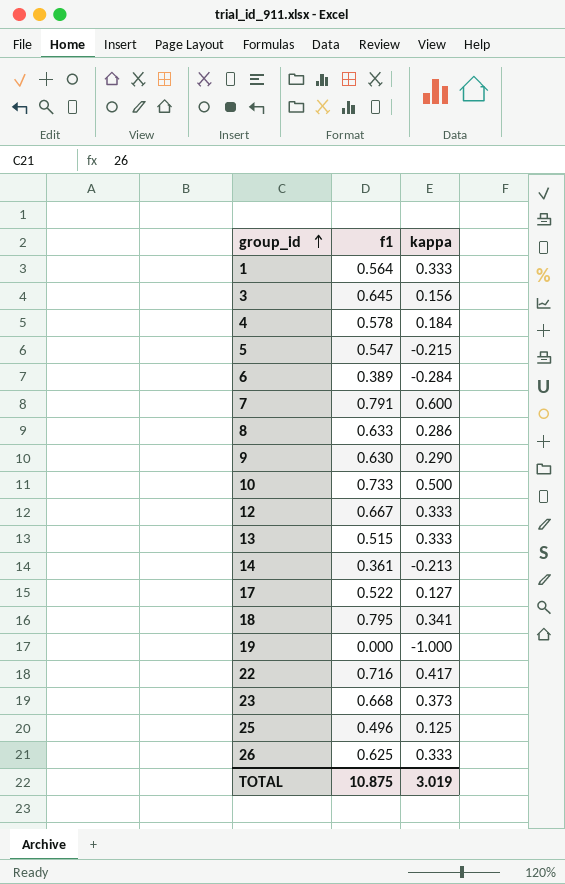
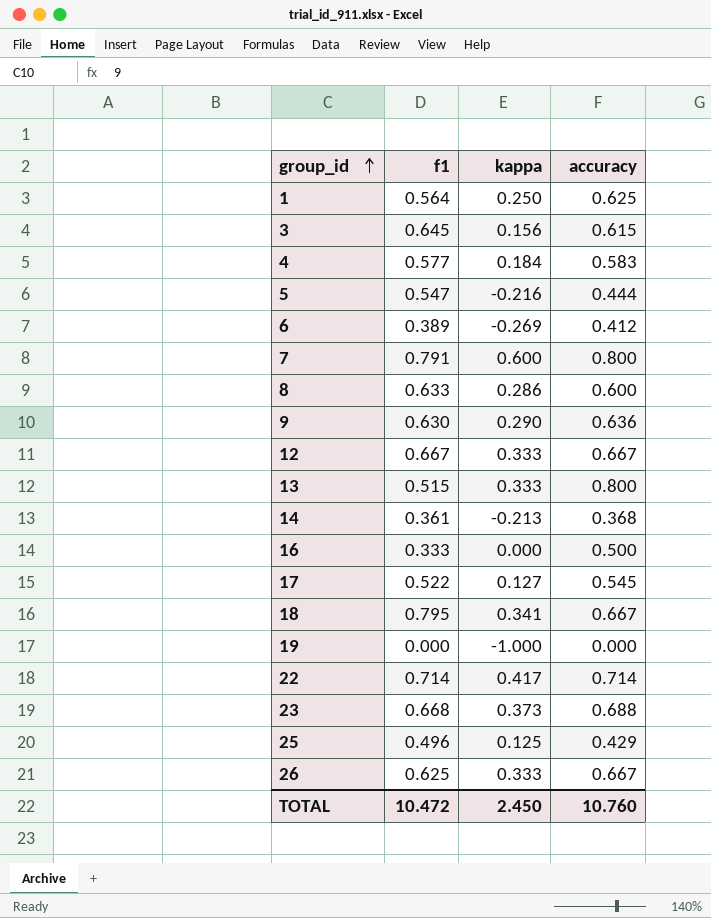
column accuracy | position: none -> 4
row 10: 0.733 | 0.500 -> none
1 | kappa: 0.333 -> 0.250
4 | f1: 0.578 -> 0.577
5 | kappa: -0.215 -> -0.216
6 | kappa: -0.284 -> -0.269
row 16: none -> 0.333 | 0.000 | 0.500
22 | f1: 0.716 -> 0.714
TOTAL | f1: 10.875 -> 10.472
TOTAL | kappa: 3.019 -> 2.450

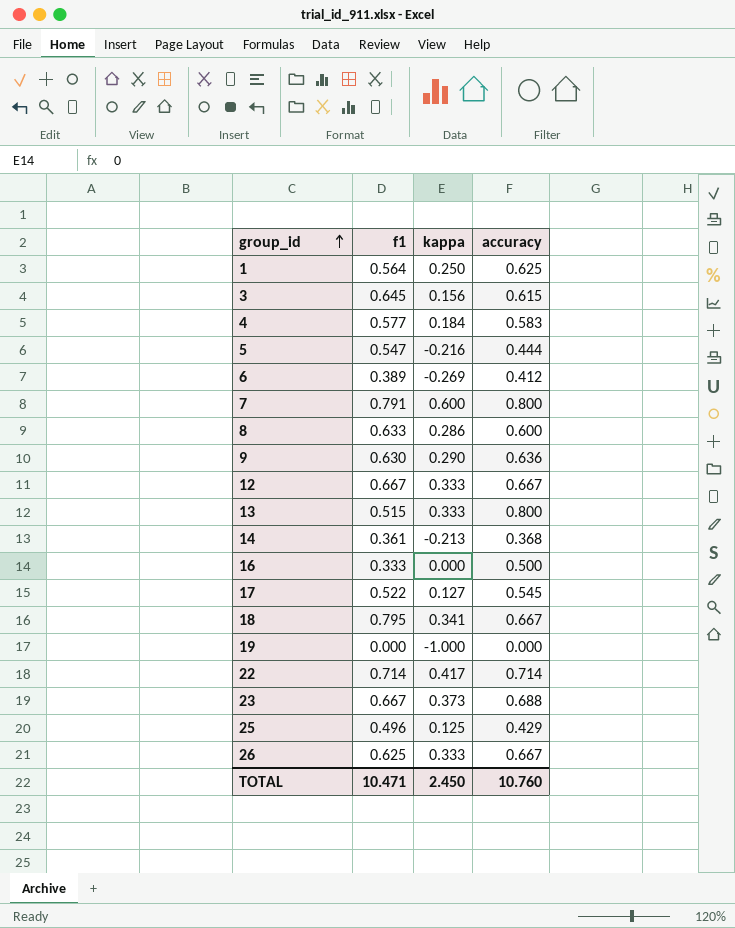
23 | f1: 0.668 -> 0.667
TOTAL | f1: 10.472 -> 10.471

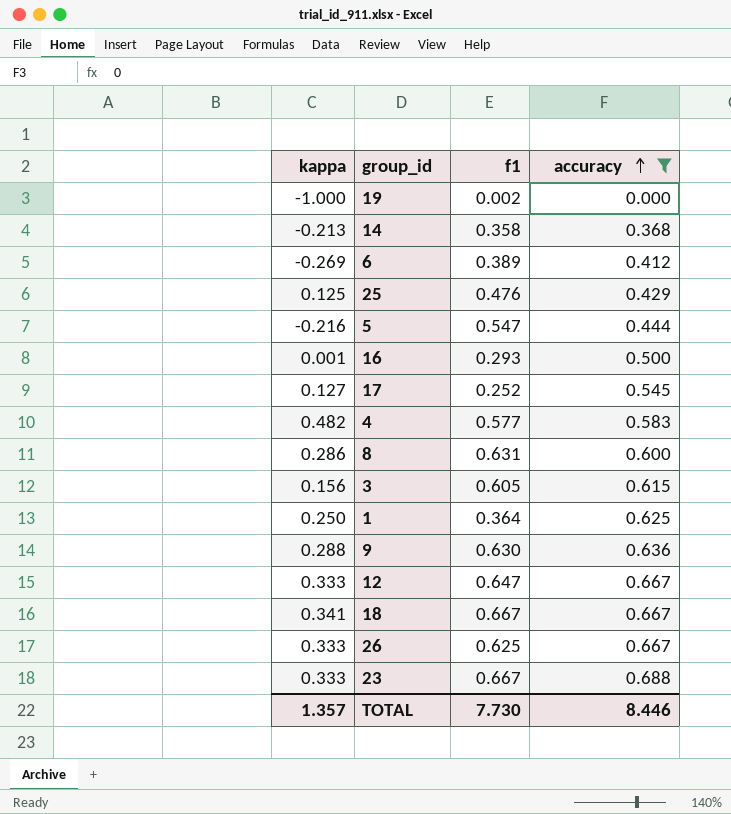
filter: none -> accuracy <= 0.688
row order: group_id ascending -> accuracy ascending
column kappa | position: 3 -> 1
19 | f1: 0.000 -> 0.002
14 | f1: 0.361 -> 0.358
25 | f1: 0.496 -> 0.476
16 | kappa: 0.000 -> 0.001
16 | f1: 0.333 -> 0.293
17 | f1: 0.522 -> 0.252
4 | kappa: 0.184 -> 0.482
8 | f1: 0.633 -> 0.631
3 | f1: 0.645 -> 0.605
1 | f1: 0.564 -> 0.364
9 | kappa: 0.290 -> 0.288
12 | f1: 0.667 -> 0.647
18 | f1: 0.795 -> 0.667
23 | kappa: 0.373 -> 0.333
TOTAL | kappa: 2.450 -> 1.357
TOTAL | f1: 10.471 -> 7.730
TOTAL | accuracy: 10.760 -> 8.446

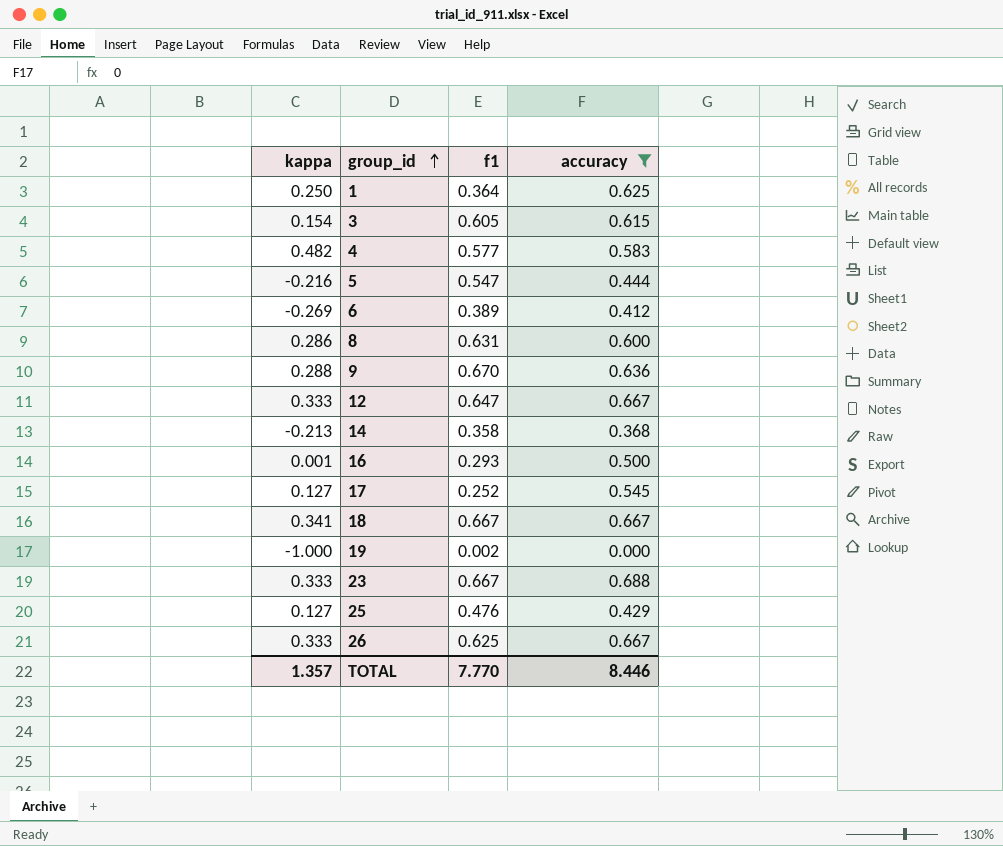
row order: accuracy ascending -> group_id ascending
3 | kappa: 0.156 -> 0.154
9 | f1: 0.630 -> 0.670
25 | kappa: 0.125 -> 0.127
TOTAL | f1: 7.730 -> 7.770

